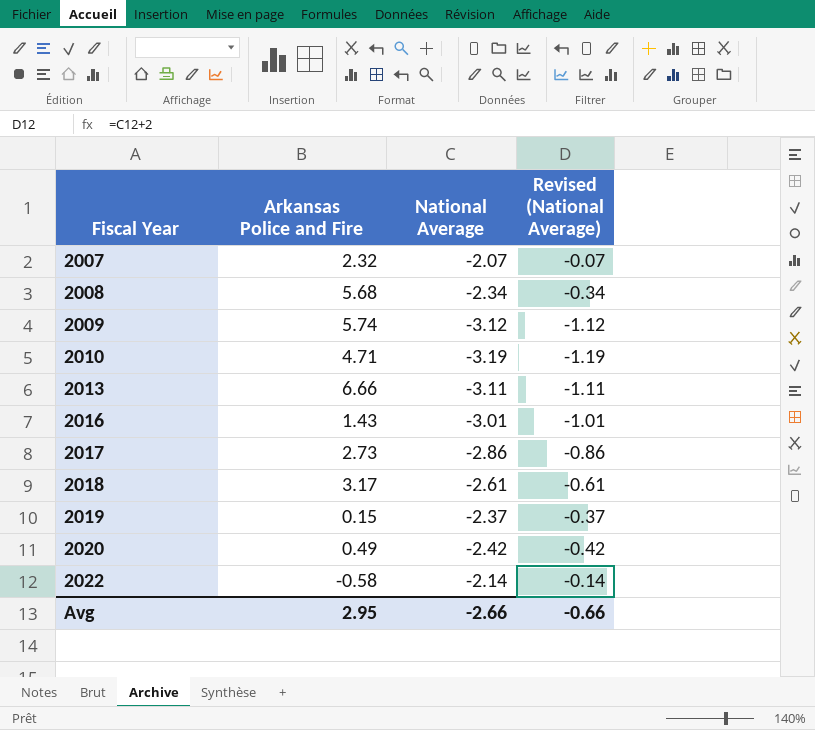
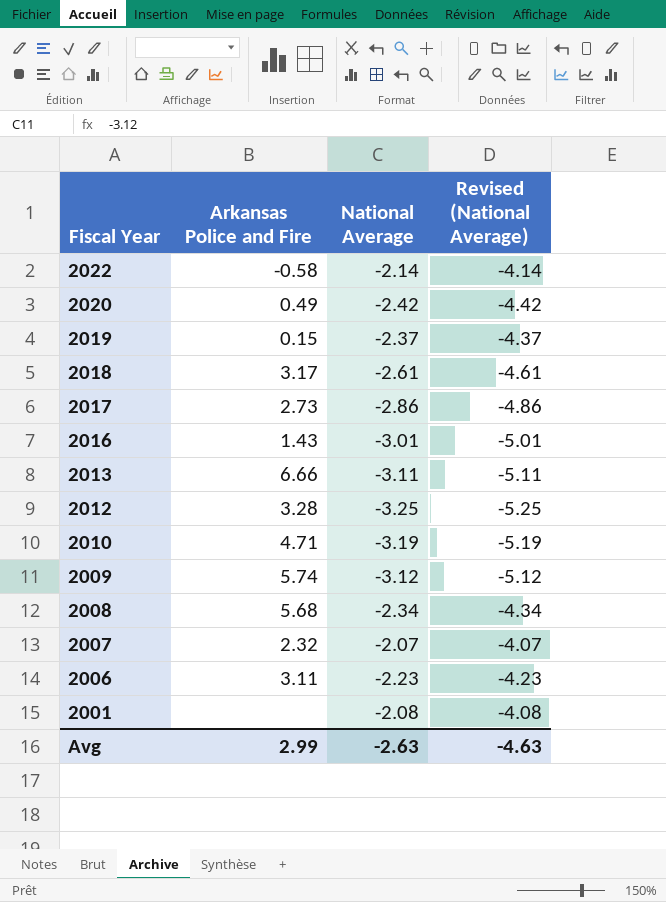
row order: Fiscal Year ascending -> Fiscal Year descending
column Revised (National Average) | formula: [National Average] + 2 -> [National Average] - 2
row 2012: none -> 3.28 | -3.25 | -5.25
row 2006: none -> 3.11 | -2.23 | -4.23
row 2001: none -> none | -2.08 | -4.08
Avg | Arkansas Police and Fire: 2.95 -> 2.99
Avg | National Average: -2.66 -> -2.63
Avg | Revised (National Average): -0.66 -> -4.63

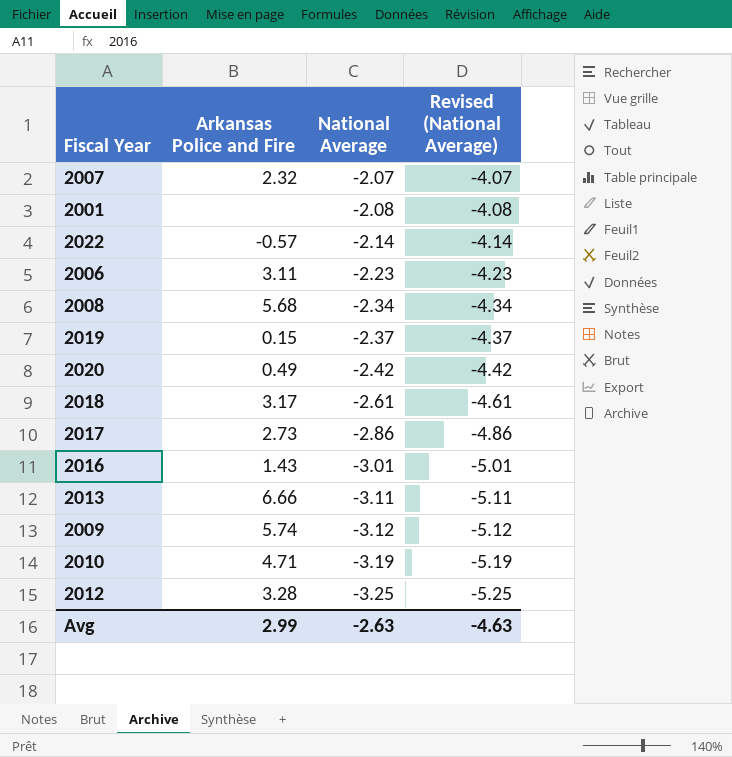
row order: Fiscal Year descending -> National Average descending
2022 | Arkansas Police and Fire: -0.58 -> -0.57

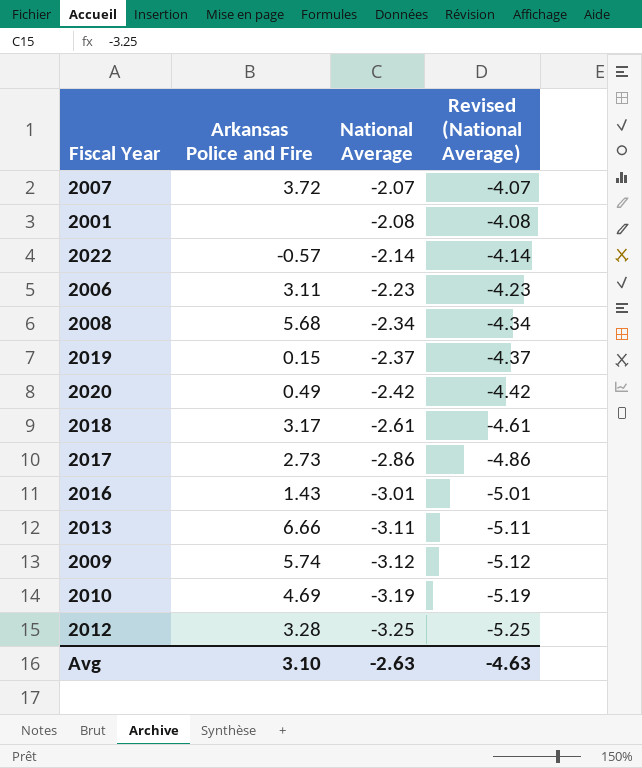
2007 | Arkansas Police and Fire: 2.32 -> 3.72
2010 | Arkansas Police and Fire: 4.71 -> 4.69
Avg | Arkansas Police and Fire: 2.99 -> 3.10

